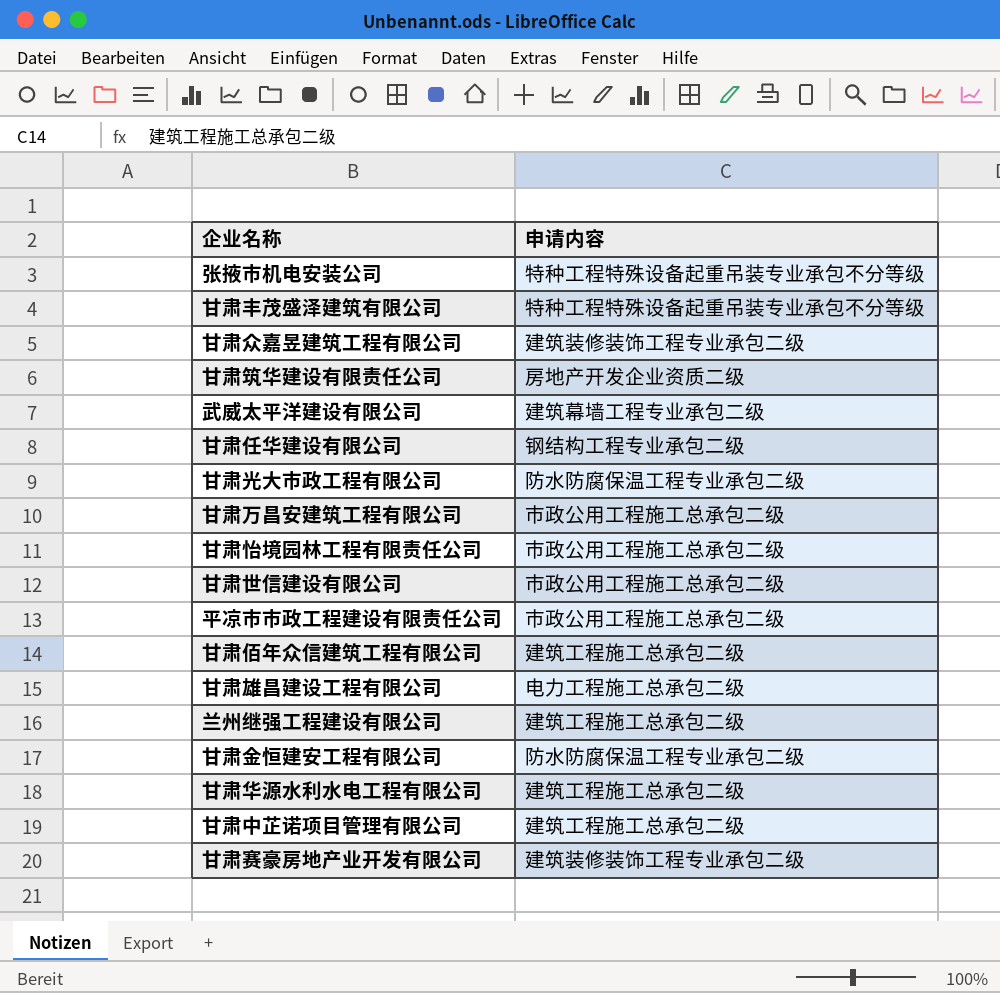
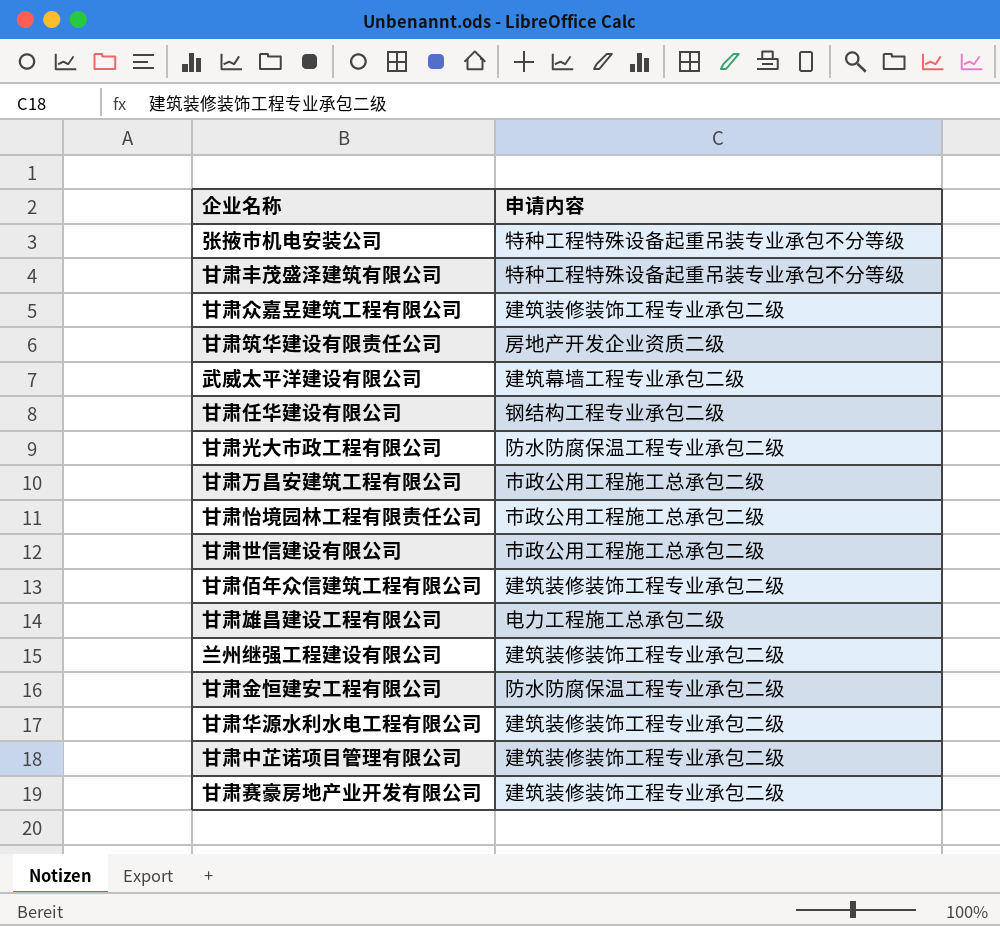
row 平凉市市政工程建设有限责任公司: 市政公用工程施工总承包二级 -> none
甘肃佰年众信建筑工程有限公司 | 申请内容: 建筑工程施工总承包二级 -> 建筑装修装饰工程专业承包二级
兰州继强工程建设有限公司 | 申请内容: 建筑工程施工总承包二级 -> 建筑装修装饰工程专业承包二级
甘肃华源水利水电工程有限公司 | 申请内容: 建筑工程施工总承包二级 -> 建筑装修装饰工程专业承包二级
甘肃中芷诺项目管理有限公司 | 申请内容: 建筑工程施工总承包二级 -> 建筑装修装饰工程专业承包二级

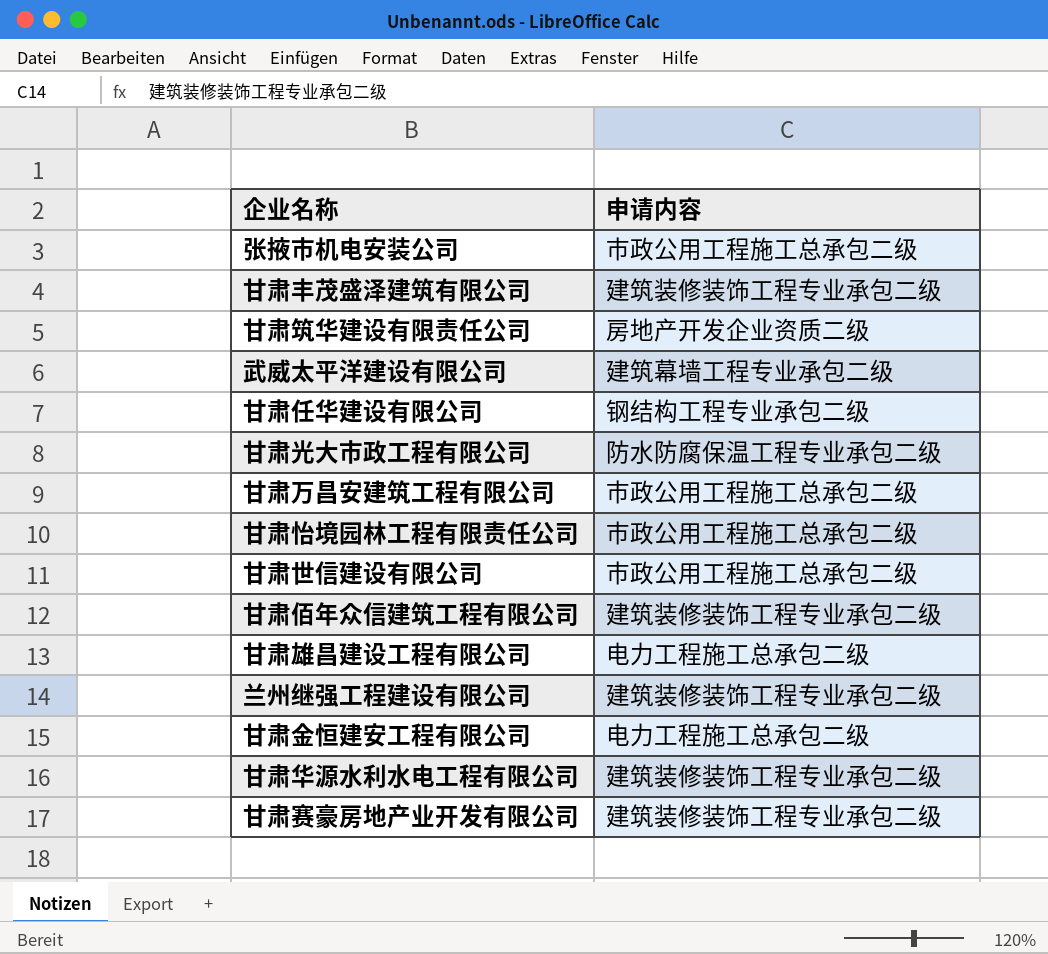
row 甘肃众嘉昱建筑工程有限公司: 建筑装修装饰工程专业承包二级 -> none
row 甘肃中芷诺项目管理有限公司: 建筑装修装饰工程专业承包二级 -> none
张掖市机电安装公司 | 申请内容: 特种工程特殊设备起重吊装专业承包不分等级 -> 市政公用工程施工总承包二级
甘肃丰茂盛泽建筑有限公司 | 申请内容: 特种工程特殊设备起重吊装专业承包不分等级 -> 建筑装修装饰工程专业承包二级
甘肃金恒建安工程有限公司 | 申请内容: 防水防腐保温工程专业承包二级 -> 电力工程施工总承包二级

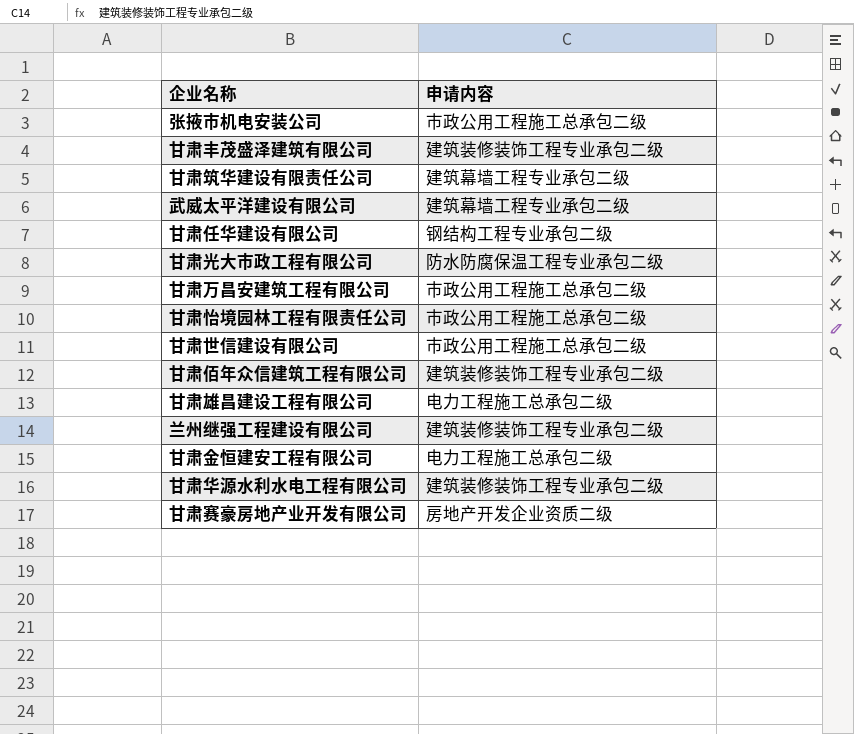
甘肃筑华建设有限责任公司 | 申请内容: 房地产开发企业资质二级 -> 建筑幕墙工程专业承包二级
甘肃赛豪房地产业开发有限公司 | 申请内容: 建筑装修装饰工程专业承包二级 -> 房地产开发企业资质二级

